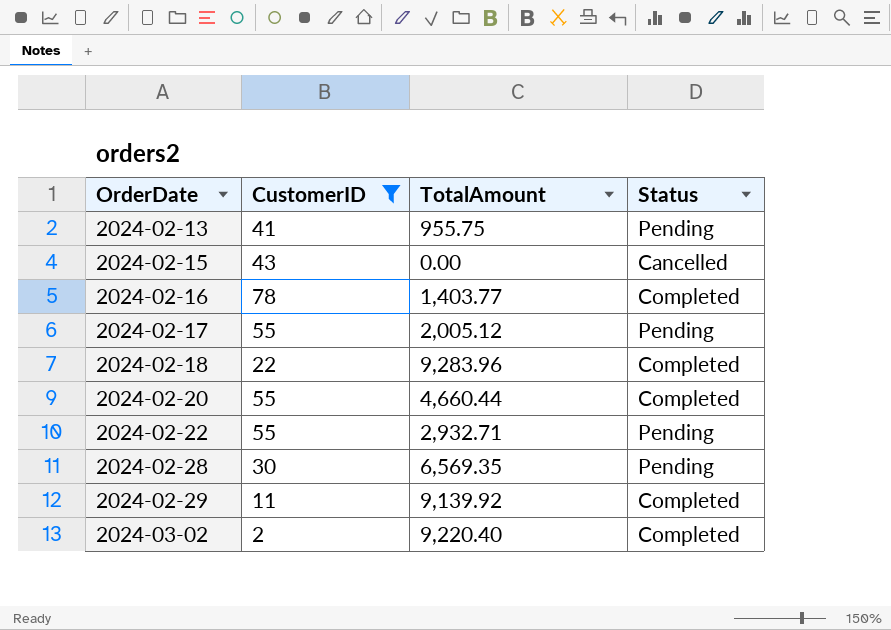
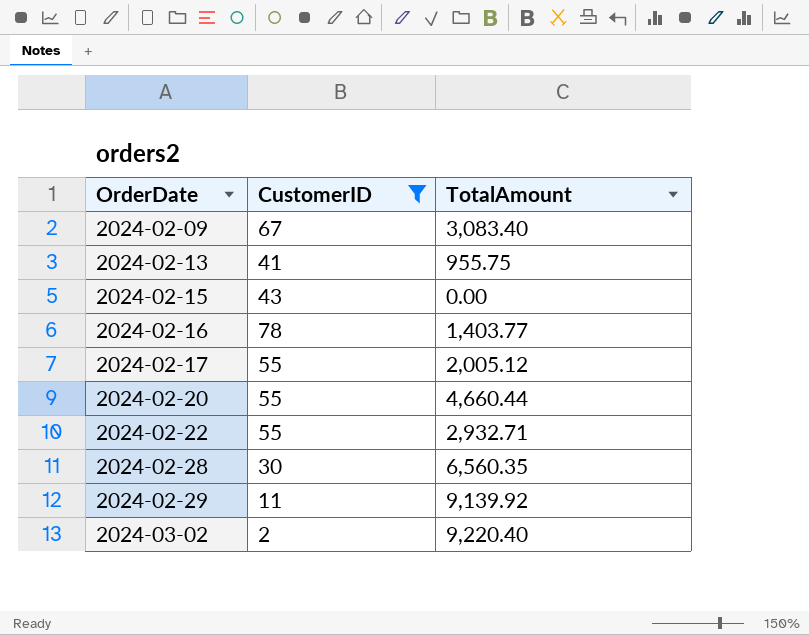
column Status | position: 4 -> none
row 2024-02-18: 22 | 9,283.96 | Completed -> none
row 2024-02-09: none -> 67 | 3,083.40
2024-02-28 | TotalAmount: 6,569.35 -> 6,560.35

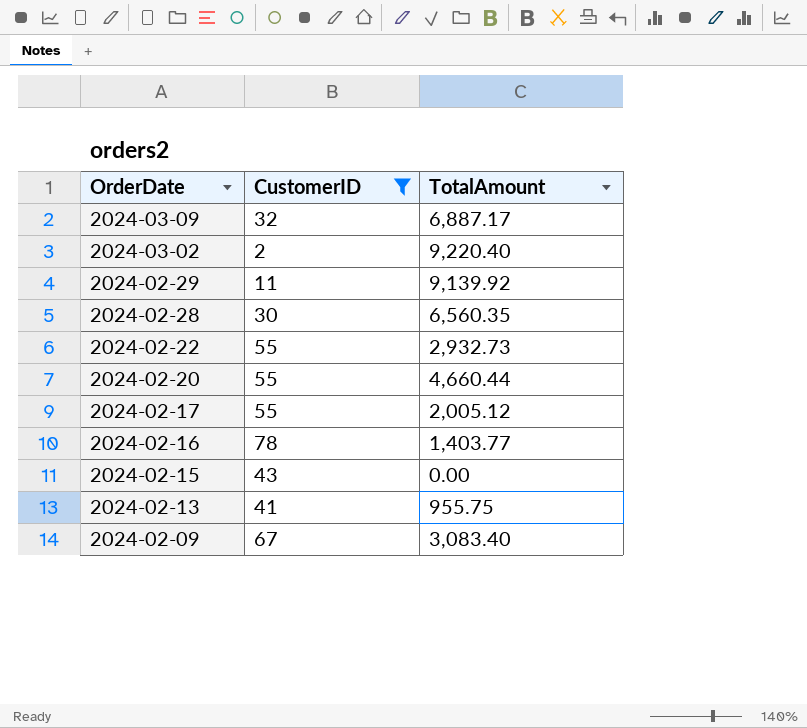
row order: OrderDate ascending -> OrderDate descending
row 2024-03-09: none -> 32 | 6,887.17
2024-02-22 | TotalAmount: 2,932.71 -> 2,932.73

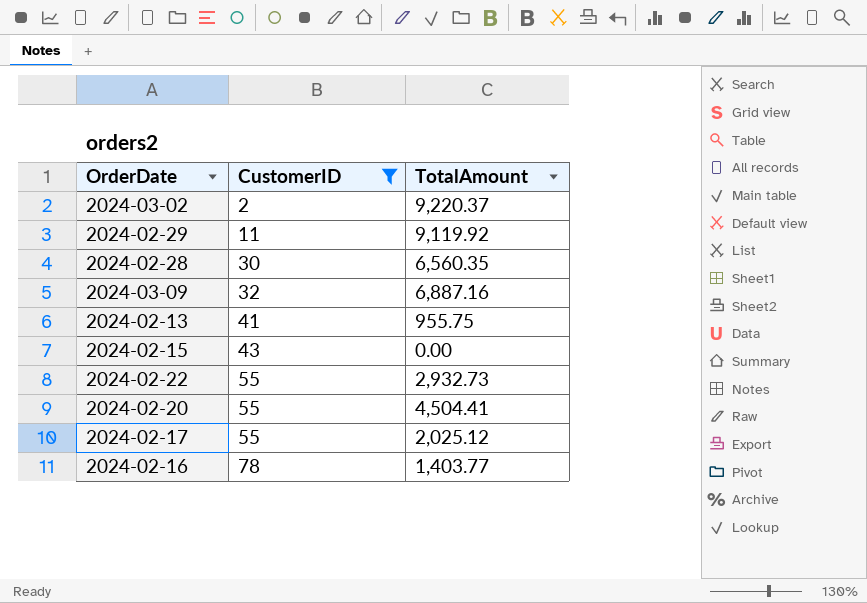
row order: OrderDate descending -> CustomerID ascending
row 2024-02-09: 67 | 3,083.40 -> none
2024-03-02 | TotalAmount: 9,220.40 -> 9,220.37
2024-02-29 | TotalAmount: 9,139.92 -> 9,119.92
2024-03-09 | TotalAmount: 6,887.17 -> 6,887.16
2024-02-20 | TotalAmount: 4,660.44 -> 4,504.41
2024-02-17 | TotalAmount: 2,005.12 -> 2,025.12

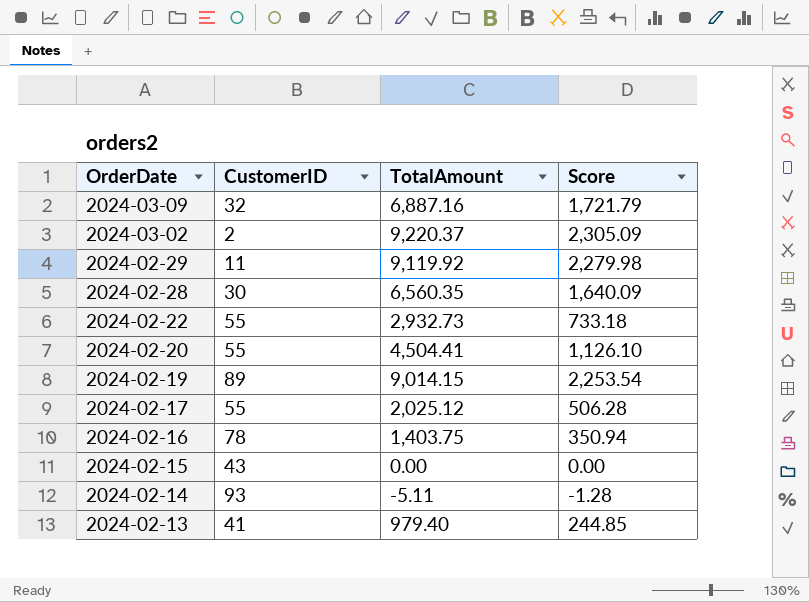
filter: CustomerID <= 78 -> none
row order: CustomerID ascending -> OrderDate descending
column Score | formula: none -> [TotalAmount] * 0.25
2024-02-16 | TotalAmount: 1,403.77 -> 1,403.75
2024-02-13 | TotalAmount: 955.75 -> 979.40

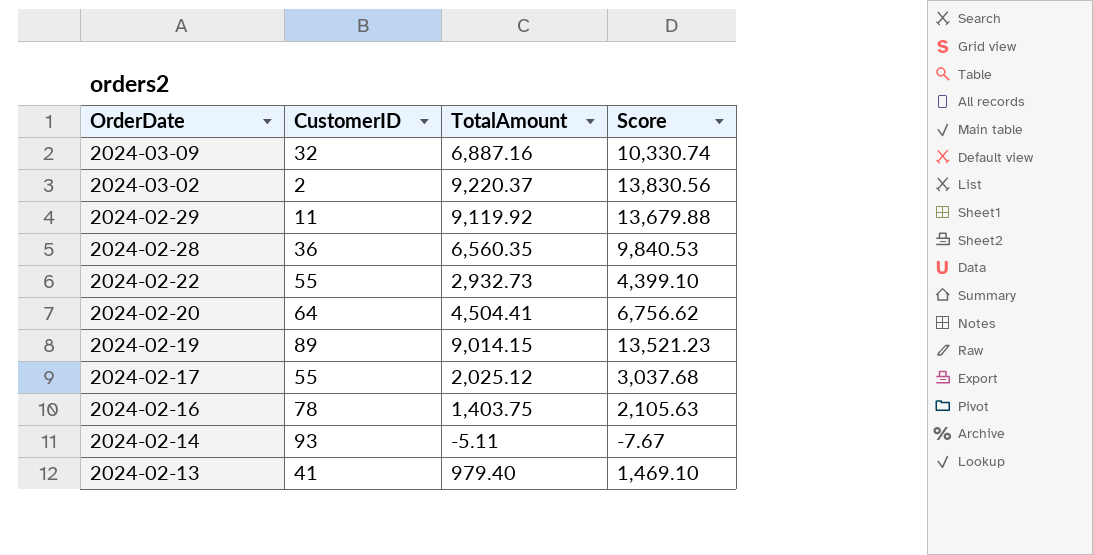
column Score | formula: [TotalAmount] * 0.25 -> [TotalAmount] * 1.5
row 2024-02-15: 43 | 0.00 | 0.00 -> none
2024-02-28 | CustomerID: 30 -> 36
2024-02-20 | CustomerID: 55 -> 64

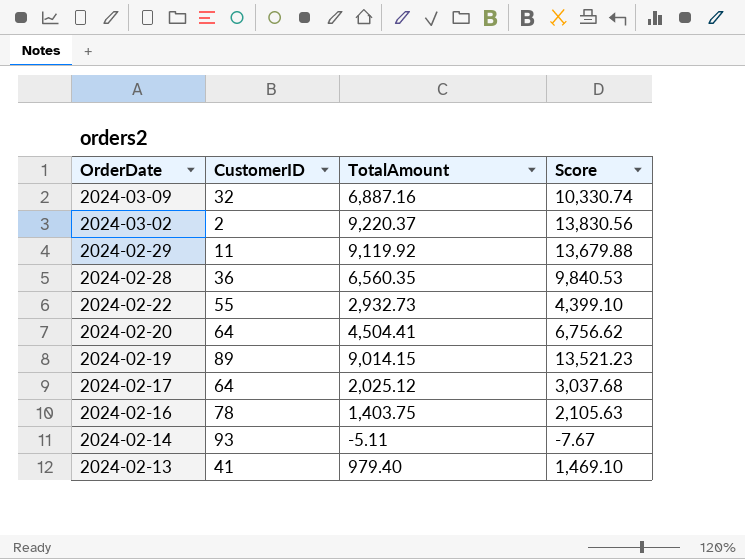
2024-02-17 | CustomerID: 55 -> 64

